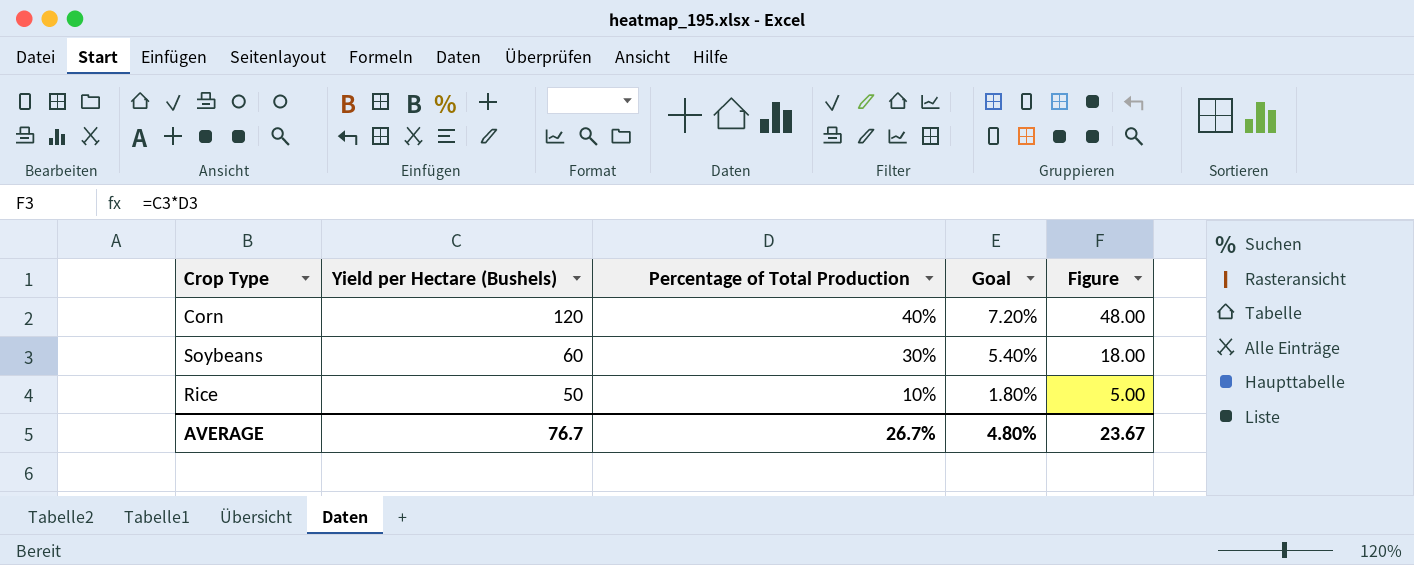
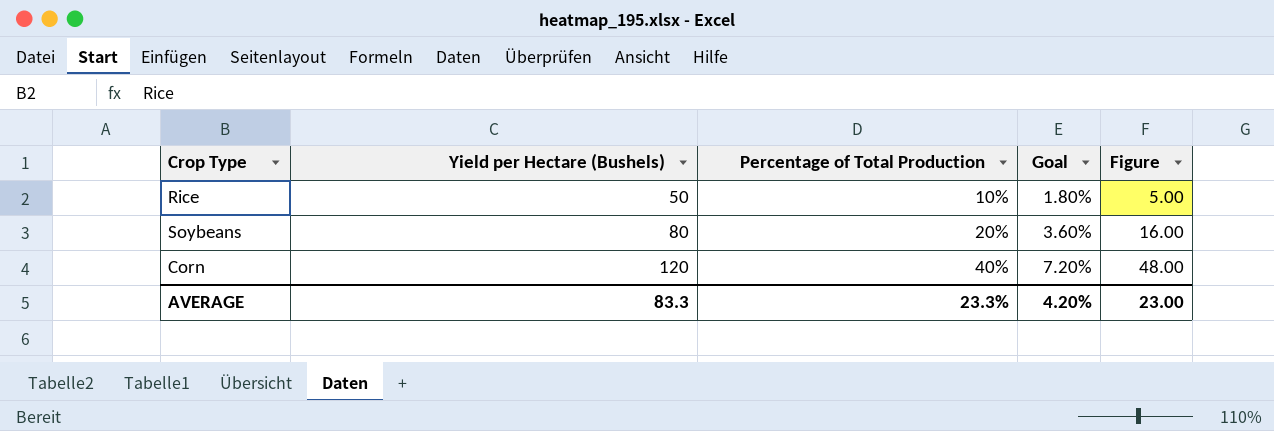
row order: Yield per Hectare (Bushels) descending -> Yield per Hectare (Bushels) ascending
Soybeans | Yield per Hectare (Bushels): 60 -> 80
Soybeans | Percentage of Total Production: 30% -> 20%
Soybeans | Goal: 5.40% -> 3.60%
Soybeans | Figure: 18.00 -> 16.00
AVERAGE | Yield per Hectare (Bushels): 76.7 -> 83.3
AVERAGE | Percentage of Total Production: 26.7% -> 23.3%
AVERAGE | Goal: 4.80% -> 4.20%
AVERAGE | Figure: 23.67 -> 23.00

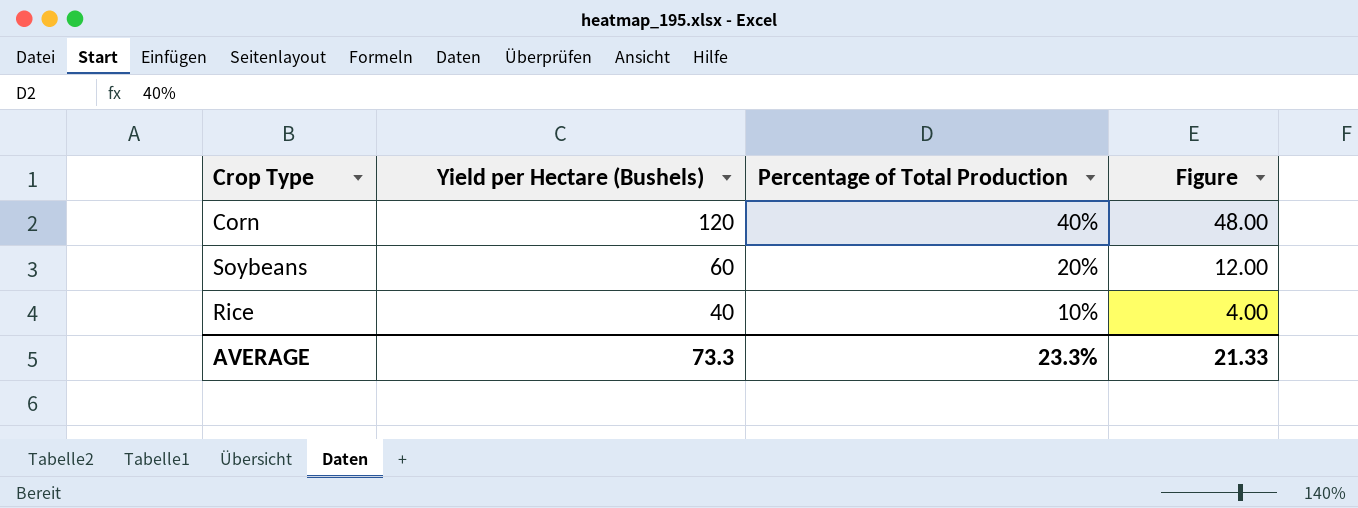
row order: Yield per Hectare (Bushels) ascending -> Yield per Hectare (Bushels) descending
column Goal | formula: [Percentage of Total Production] * 0.18 -> none
Soybeans | Yield per Hectare (Bushels): 80 -> 60
Soybeans | Figure: 16.00 -> 12.00
Rice | Yield per Hectare (Bushels): 50 -> 40
Rice | Figure: 5.00 -> 4.00
AVERAGE | Yield per Hectare (Bushels): 83.3 -> 73.3
AVERAGE | Figure: 23.00 -> 21.33

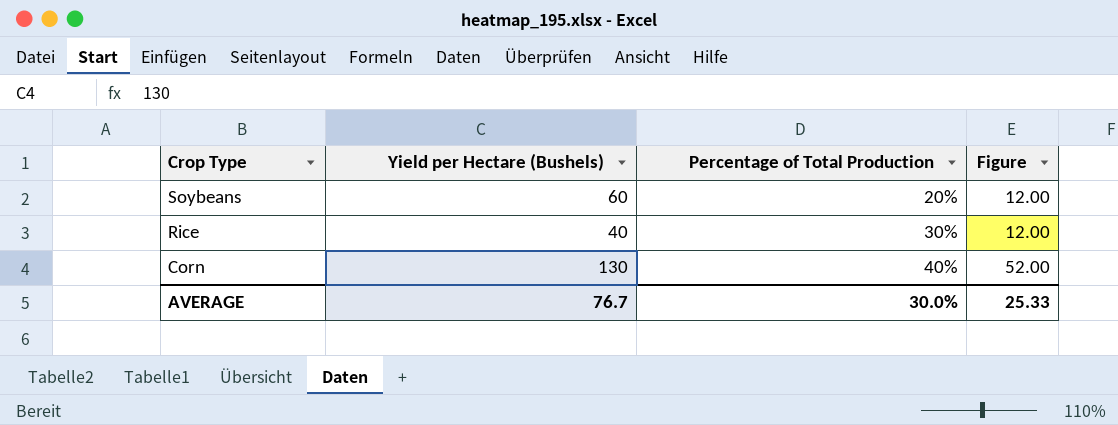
row order: Yield per Hectare (Bushels) descending -> Crop Type descending
Rice | Percentage of Total Production: 10% -> 30%
Rice | Figure: 4.00 -> 12.00
Corn | Yield per Hectare (Bushels): 120 -> 130
Corn | Figure: 48.00 -> 52.00
AVERAGE | Yield per Hectare (Bushels): 73.3 -> 76.7
AVERAGE | Percentage of Total Production: 23.3% -> 30.0%
AVERAGE | Figure: 21.33 -> 25.33

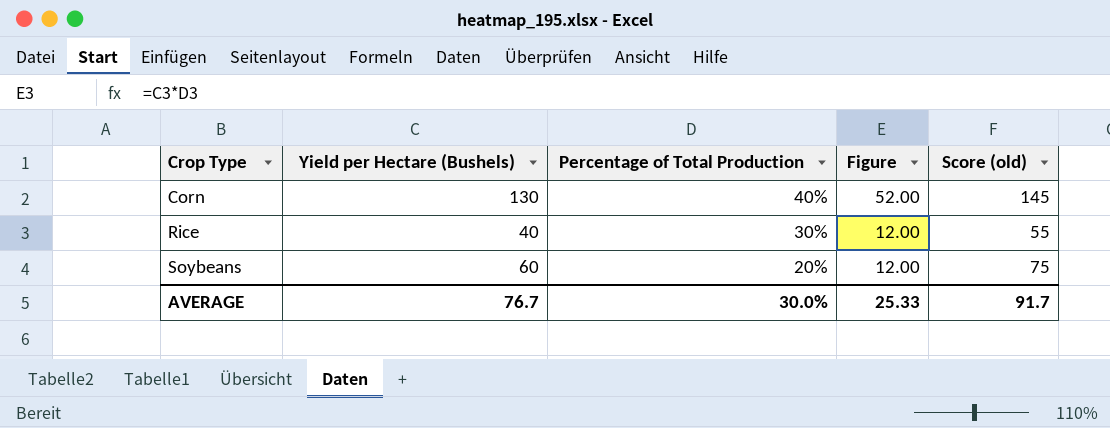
row order: Crop Type descending -> Crop Type ascending
column Score (old) | formula: none -> [Yield per Hectare (Bushels)] + 15

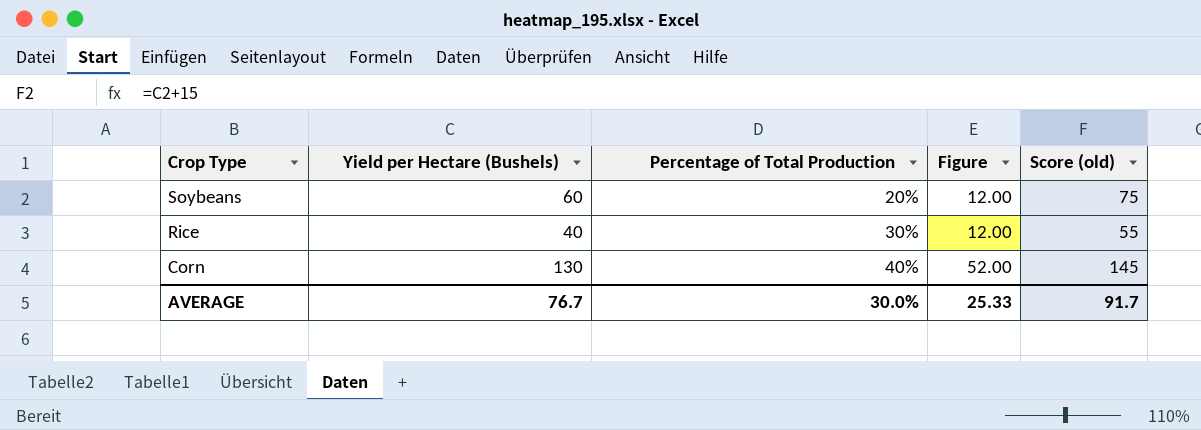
row order: Crop Type ascending -> Crop Type descending

